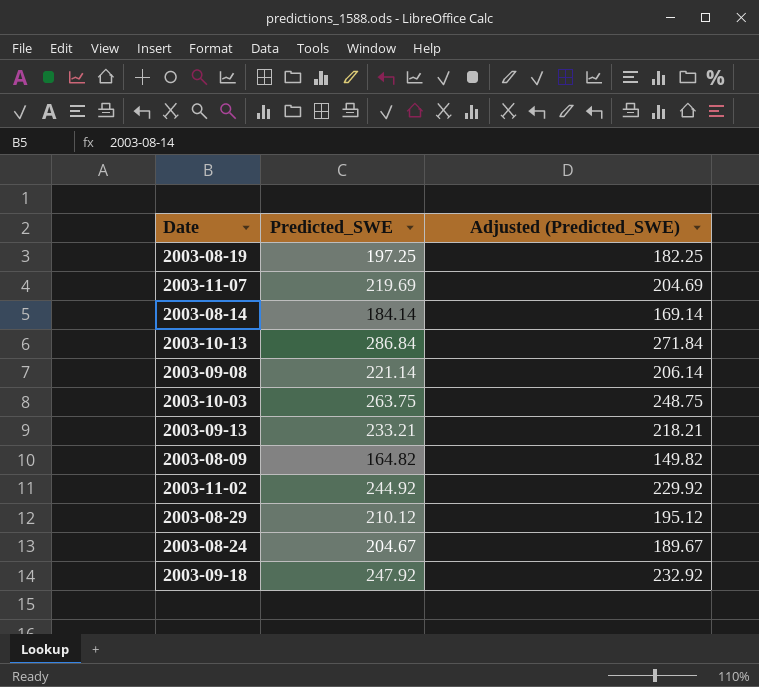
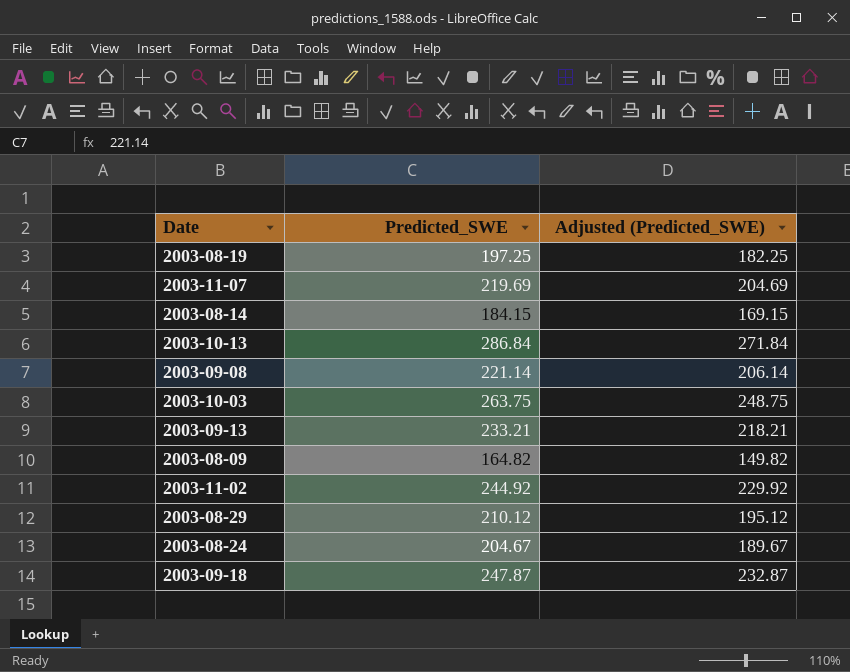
2003-08-14 | Predicted_SWE: 184.14 -> 184.15
2003-08-14 | Adjusted (Predicted_SWE): 169.14 -> 169.15
2003-09-18 | Predicted_SWE: 247.92 -> 247.87
2003-09-18 | Adjusted (Predicted_SWE): 232.92 -> 232.87

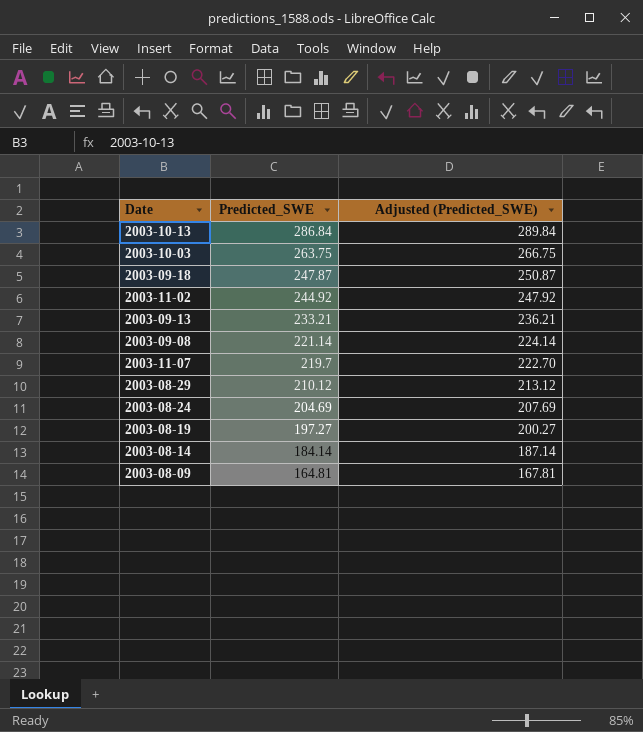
row order: none -> Predicted_SWE descending
column Adjusted (Predicted_SWE) | formula: [Predicted_SWE] - 15 -> [Predicted_SWE] + 3
2003-11-07 | Predicted_SWE: 219.69 -> 219.7
2003-08-24 | Predicted_SWE: 204.67 -> 204.69
2003-08-19 | Predicted_SWE: 197.25 -> 197.27
2003-08-14 | Predicted_SWE: 184.15 -> 184.14
2003-08-09 | Predicted_SWE: 164.82 -> 164.81

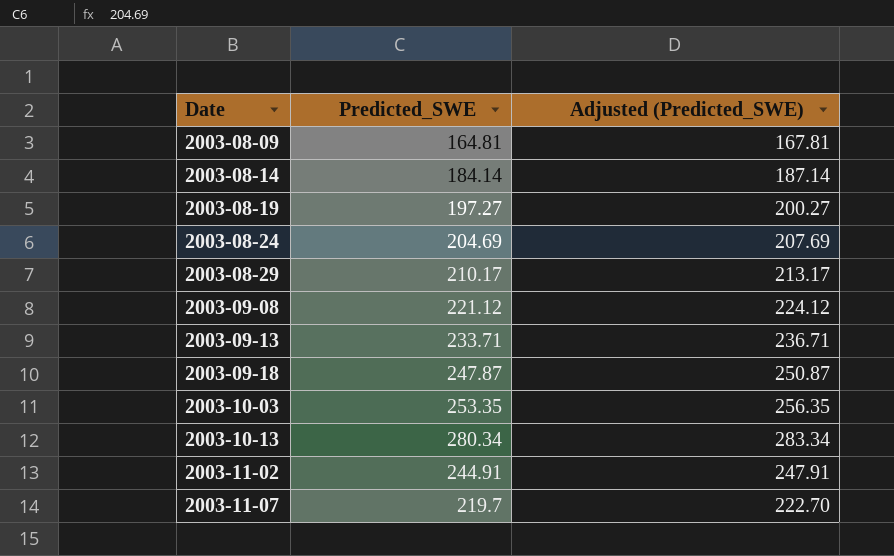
row order: Predicted_SWE descending -> Date ascending
2003-08-29 | Predicted_SWE: 210.12 -> 210.17
2003-08-29 | Adjusted (Predicted_SWE): 213.12 -> 213.17
2003-09-08 | Predicted_SWE: 221.14 -> 221.12
2003-09-08 | Adjusted (Predicted_SWE): 224.14 -> 224.12
2003-09-13 | Predicted_SWE: 233.21 -> 233.71
2003-09-13 | Adjusted (Predicted_SWE): 236.21 -> 236.71
2003-10-03 | Predicted_SWE: 263.75 -> 253.35
2003-10-03 | Adjusted (Predicted_SWE): 266.75 -> 256.35
2003-10-13 | Predicted_SWE: 286.84 -> 280.34
2003-10-13 | Adjusted (Predicted_SWE): 289.84 -> 283.34
2003-11-02 | Predicted_SWE: 244.92 -> 244.91
2003-11-02 | Adjusted (Predicted_SWE): 247.92 -> 247.91

